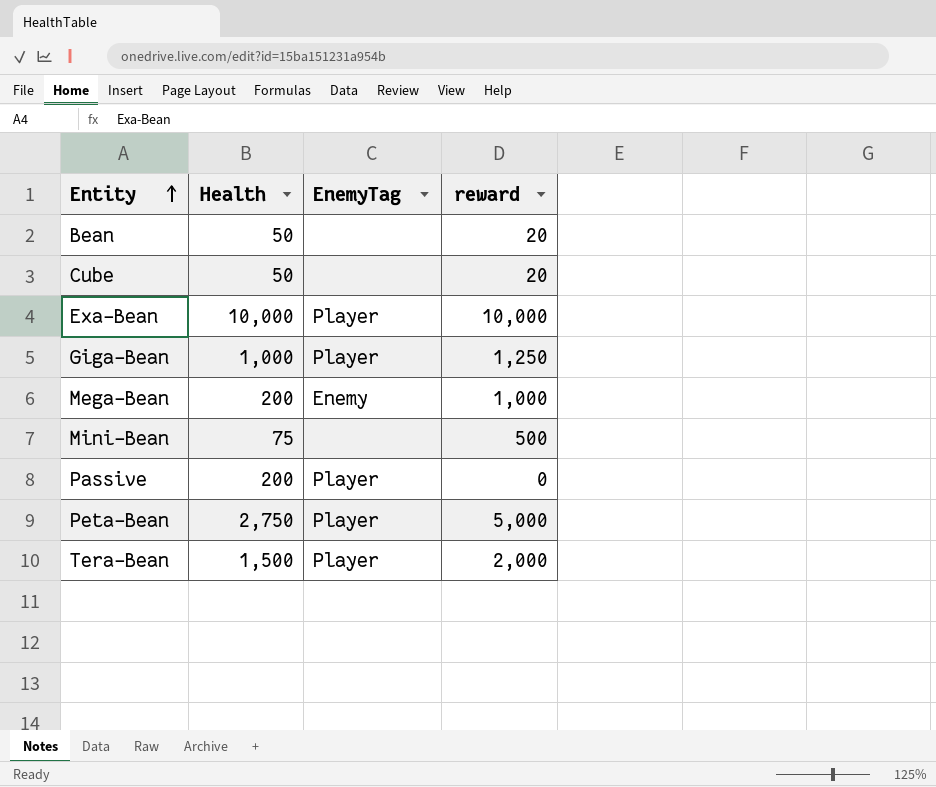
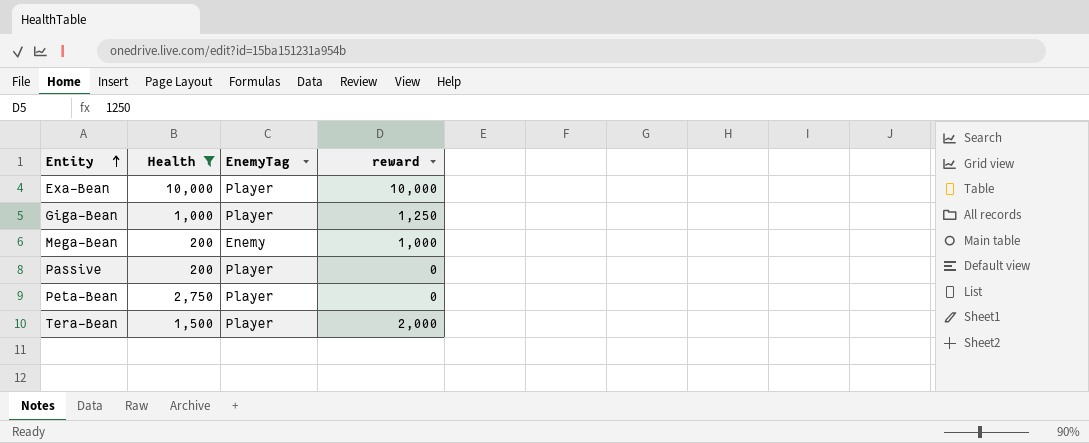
filter: none -> Health >= 200
Peta-Bean | reward: 5,000 -> 0

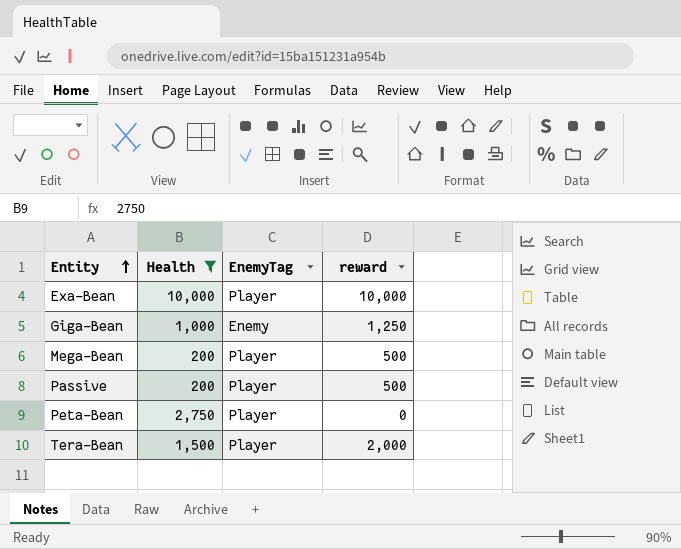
Giga-Bean | EnemyTag: Player -> Enemy
Mega-Bean | EnemyTag: Enemy -> Player
Mega-Bean | reward: 1,000 -> 500
Passive | reward: 0 -> 500

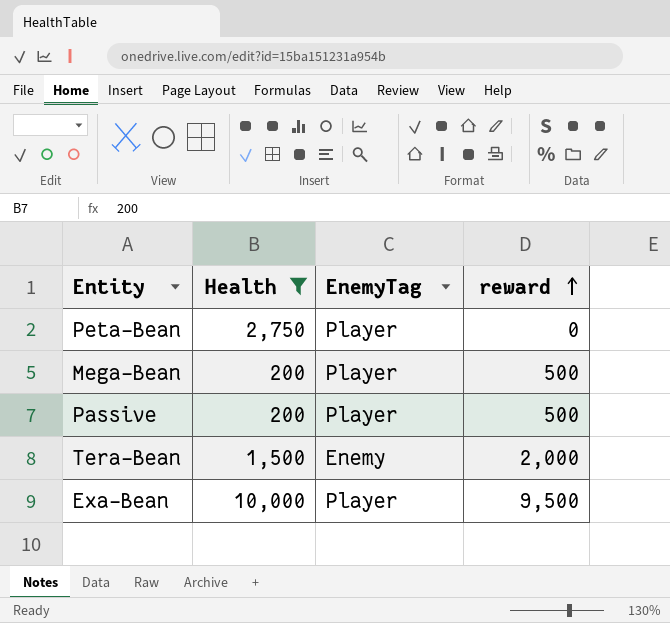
row order: Entity ascending -> reward ascending
row Giga-Bean: 1,000 | Enemy | 1,250 -> none
Tera-Bean | EnemyTag: Player -> Enemy
Exa-Bean | reward: 10,000 -> 9,500

